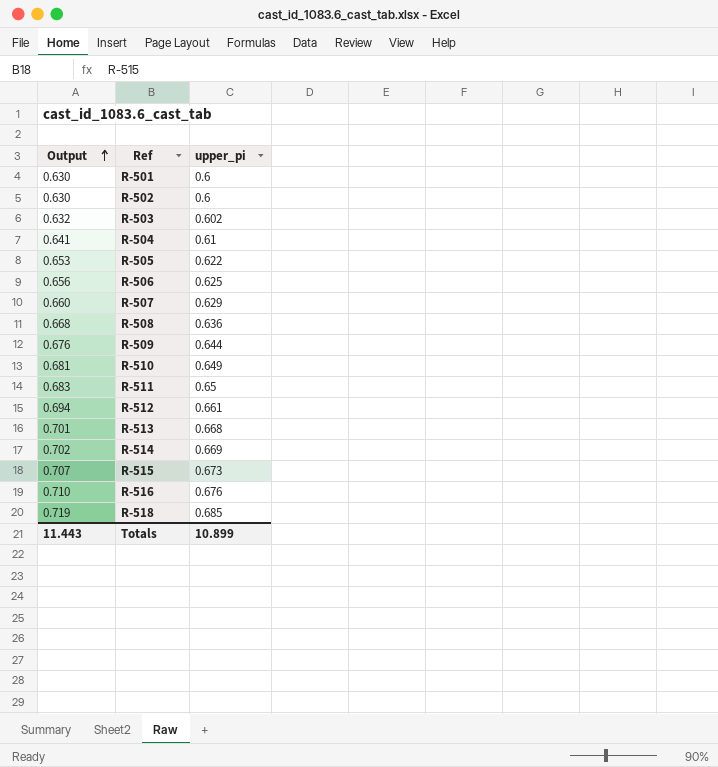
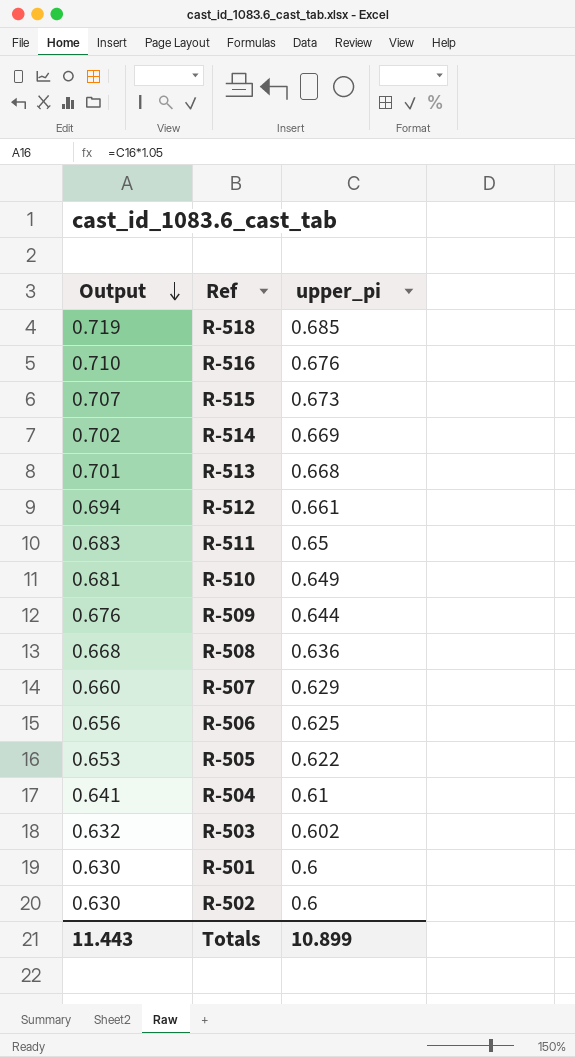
row order: Output ascending -> Output descending

